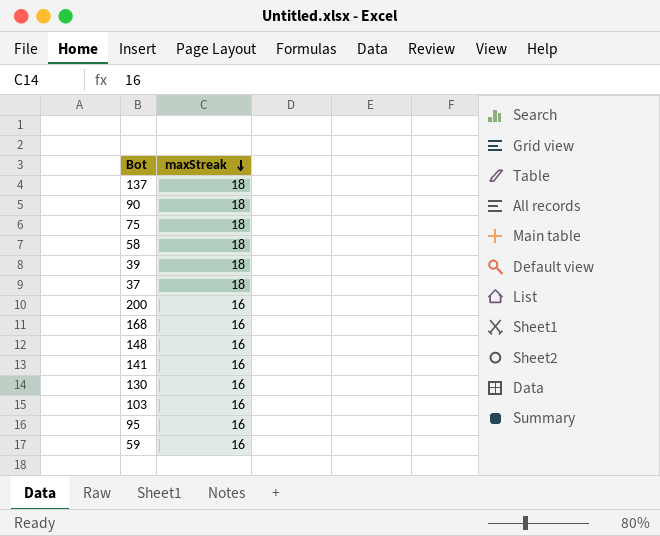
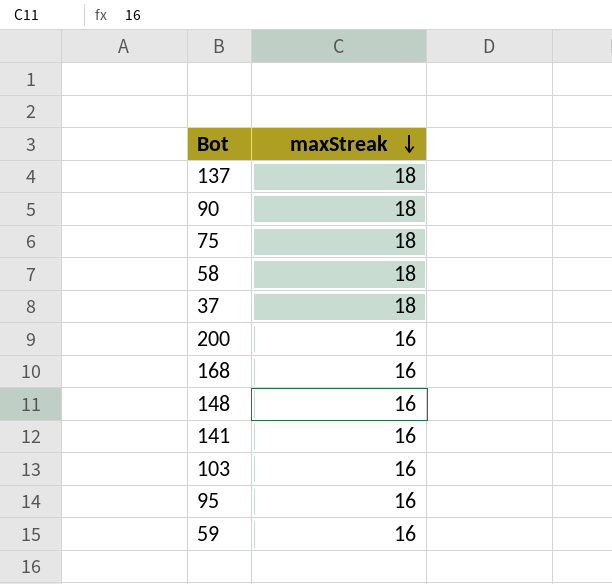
row 39: 18 -> none
row 130: 16 -> none

